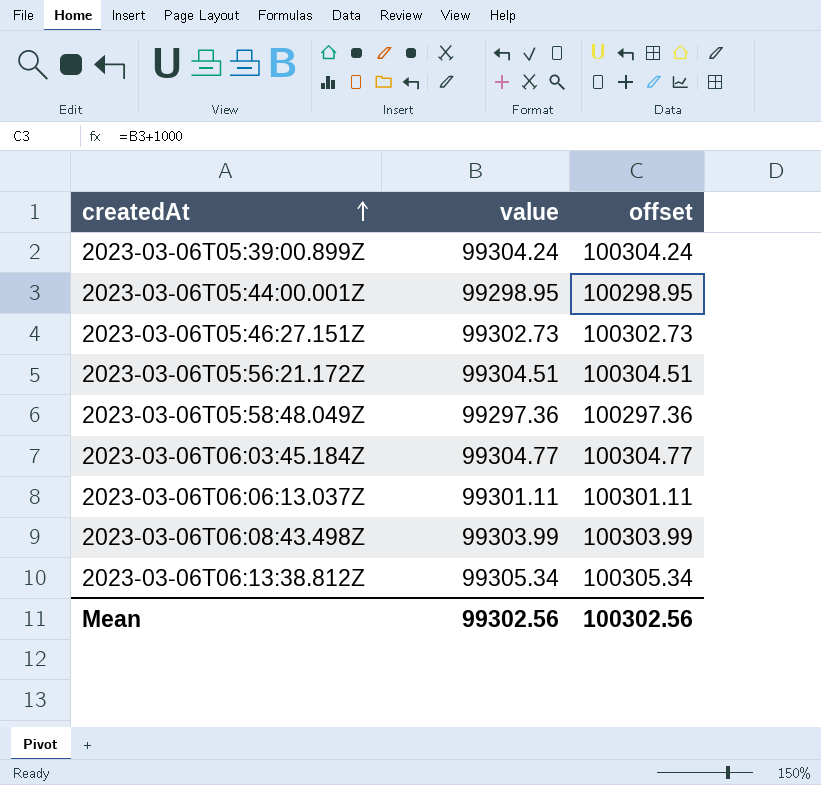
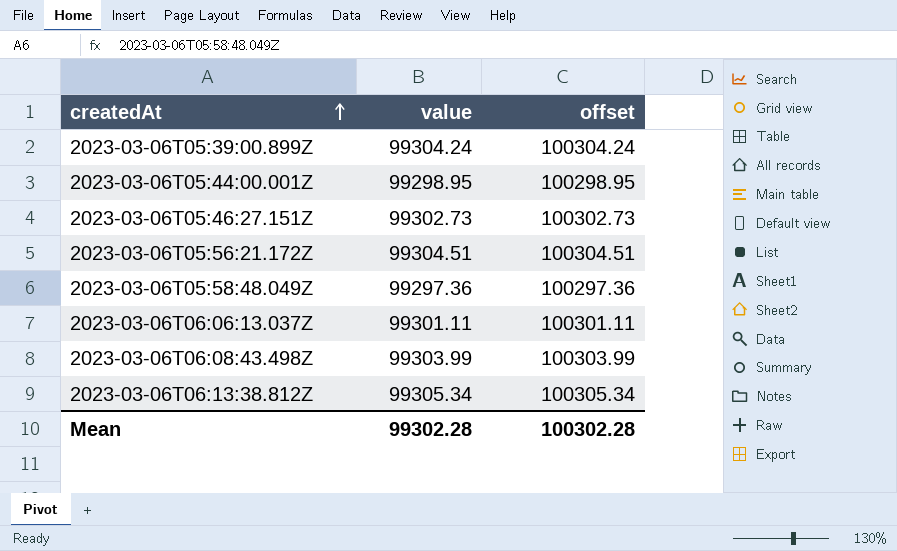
row 2023-03-06T06:03:45.184Z: 99304.77 | 100304.77 -> none
Mean | value: 99302.56 -> 99302.28
Mean | offset: 100302.56 -> 100302.28

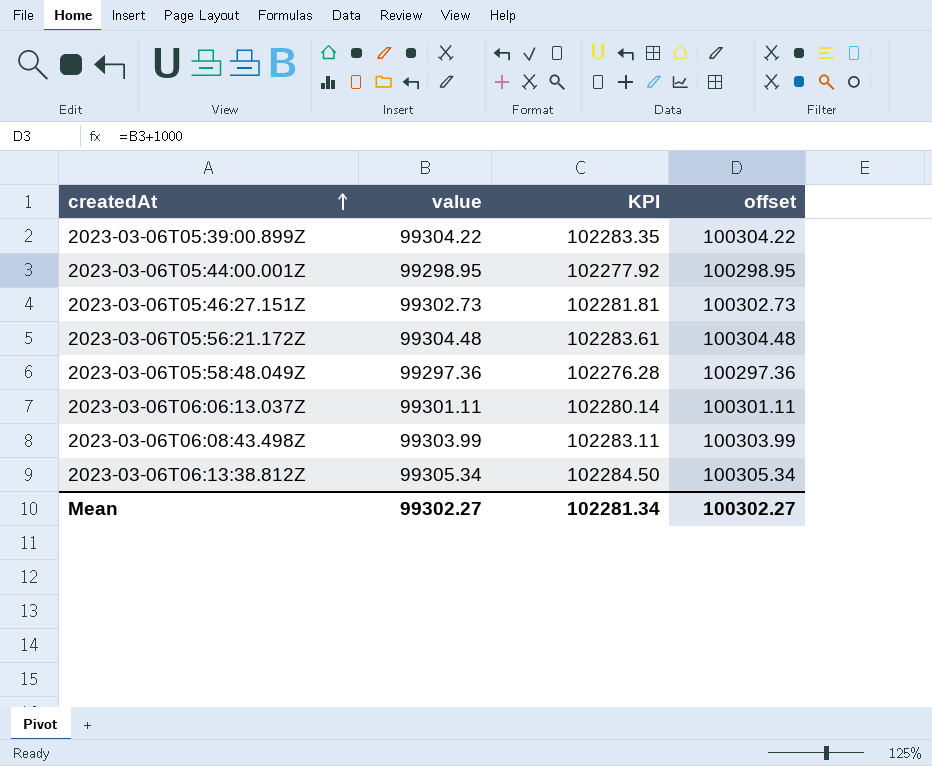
column KPI | formula: none -> [value] * 1.03
2023-03-06T05:39:00.899Z | value: 99304.24 -> 99304.22
2023-03-06T05:39:00.899Z | offset: 100304.24 -> 100304.22
2023-03-06T05:56:21.172Z | value: 99304.51 -> 99304.48
2023-03-06T05:56:21.172Z | offset: 100304.51 -> 100304.48
Mean | value: 99302.28 -> 99302.27
Mean | offset: 100302.28 -> 100302.27

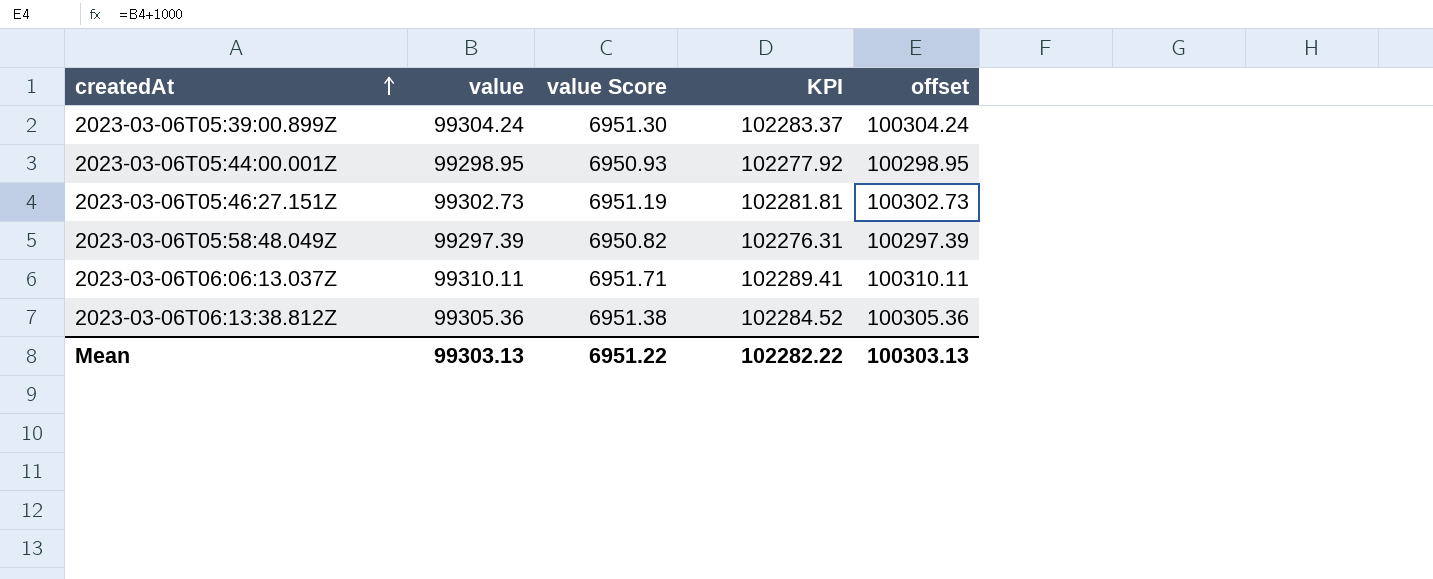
column value Score | formula: none -> [value] * 0.07
row 2023-03-06T05:56:21.172Z: 99304.48 | 102283.61 | 100304.48 -> none
row 2023-03-06T06:08:43.498Z: 99303.99 | 102283.11 | 100303.99 -> none
2023-03-06T05:39:00.899Z | value: 99304.22 -> 99304.24
2023-03-06T05:39:00.899Z | KPI: 102283.35 -> 102283.37
2023-03-06T05:39:00.899Z | offset: 100304.22 -> 100304.24
2023-03-06T05:58:48.049Z | value: 99297.36 -> 99297.39
2023-03-06T05:58:48.049Z | KPI: 102276.28 -> 102276.31
2023-03-06T05:58:48.049Z | offset: 100297.36 -> 100297.39
2023-03-06T06:06:13.037Z | value: 99301.11 -> 99310.11
2023-03-06T06:06:13.037Z | KPI: 102280.14 -> 102289.41
2023-03-06T06:06:13.037Z | offset: 100301.11 -> 100310.11
2023-03-06T06:13:38.812Z | value: 99305.34 -> 99305.36
2023-03-06T06:13:38.812Z | KPI: 102284.50 -> 102284.52
2023-03-06T06:13:38.812Z | offset: 100305.34 -> 100305.36
Mean | value: 99302.27 -> 99303.13
Mean | KPI: 102281.34 -> 102282.22
Mean | offset: 100302.27 -> 100303.13

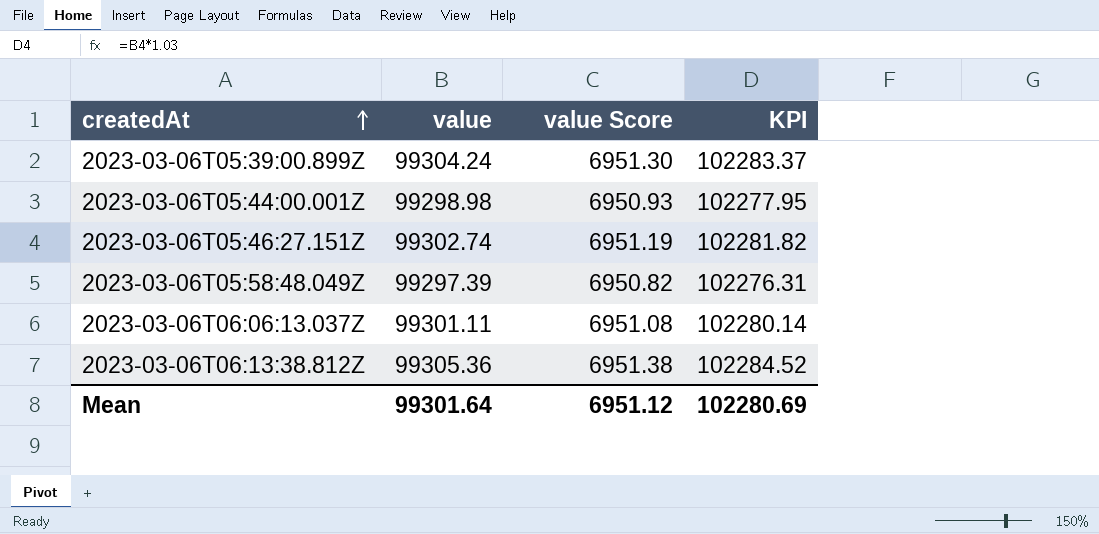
column offset | formula: [value] + 1000 -> none
2023-03-06T05:44:00.001Z | value: 99298.95 -> 99298.98
2023-03-06T05:44:00.001Z | KPI: 102277.92 -> 102277.95
2023-03-06T05:46:27.151Z | value: 99302.73 -> 99302.74
2023-03-06T05:46:27.151Z | KPI: 102281.81 -> 102281.82
2023-03-06T06:06:13.037Z | value: 99310.11 -> 99301.11
2023-03-06T06:06:13.037Z | value Score: 6951.71 -> 6951.08
2023-03-06T06:06:13.037Z | KPI: 102289.41 -> 102280.14
Mean | value: 99303.13 -> 99301.64
Mean | value Score: 6951.22 -> 6951.12
Mean | KPI: 102282.22 -> 102280.69

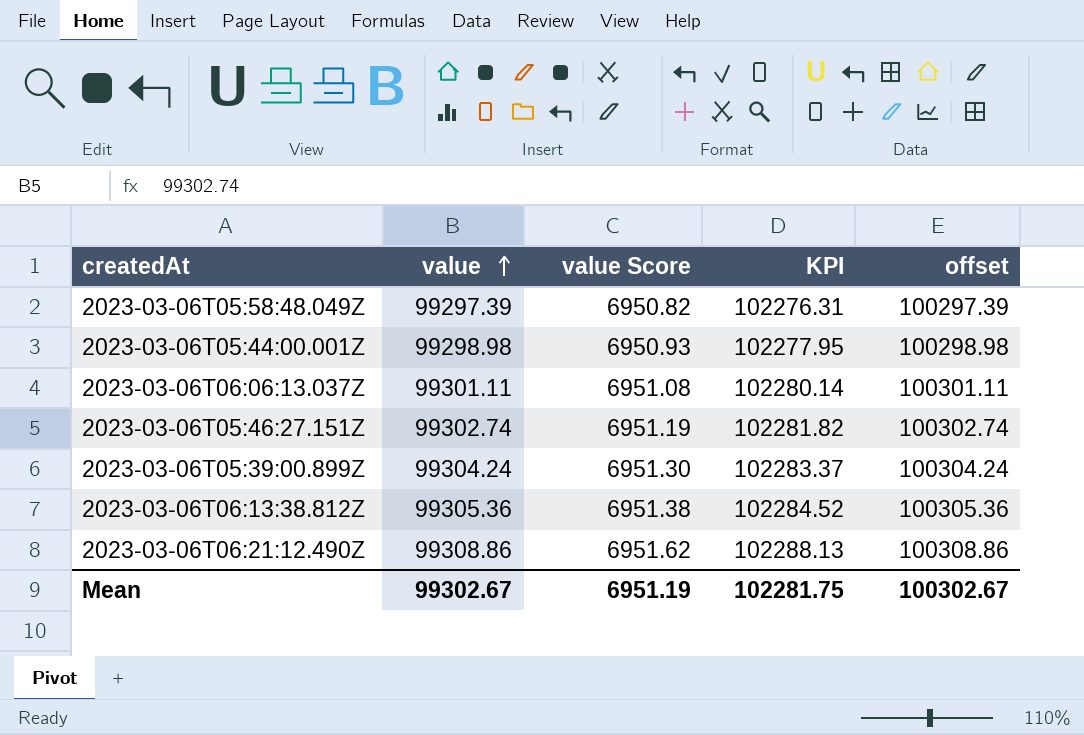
row order: createdAt ascending -> value ascending
column offset | formula: none -> [value] + 1000
row 2023-03-06T06:21:12.490Z: none -> 99308.86 | 6951.62 | 102288.13 | 100308.86
Mean | value: 99301.64 -> 99302.67
Mean | value Score: 6951.12 -> 6951.19
Mean | KPI: 102280.69 -> 102281.75

